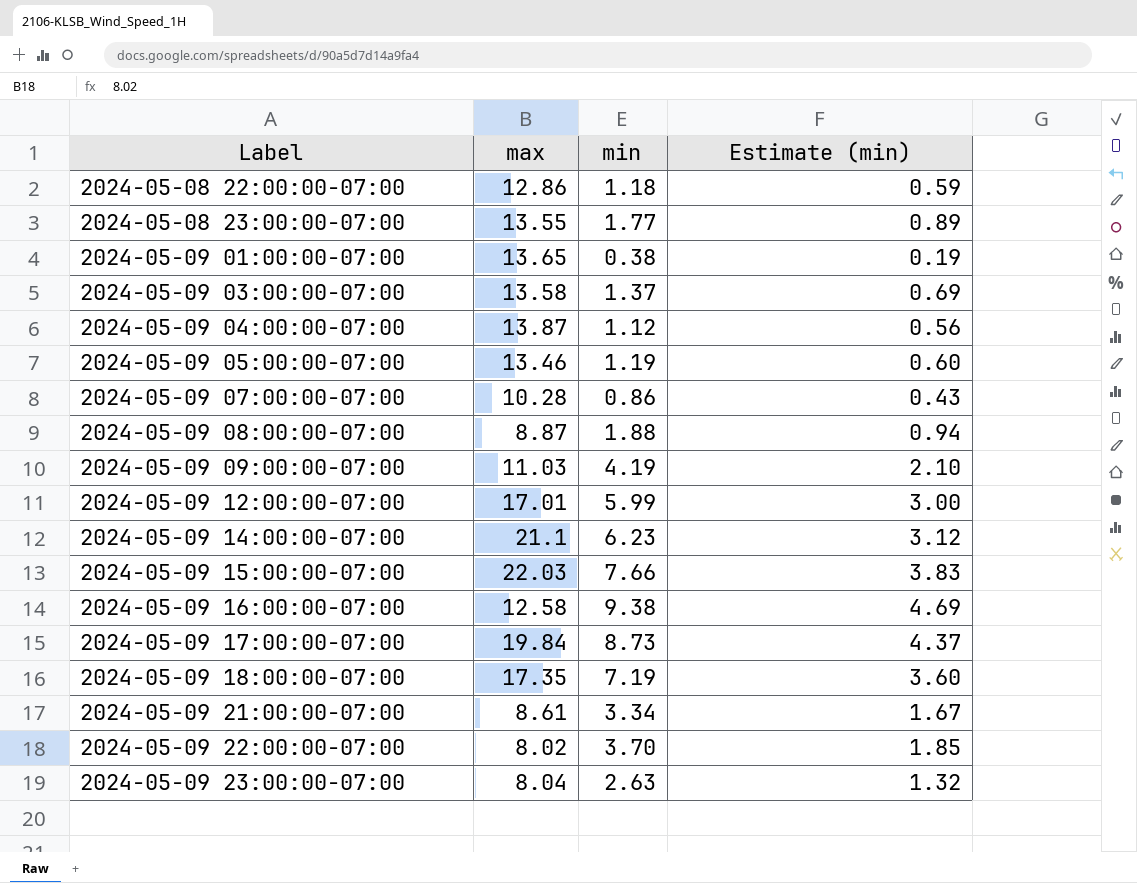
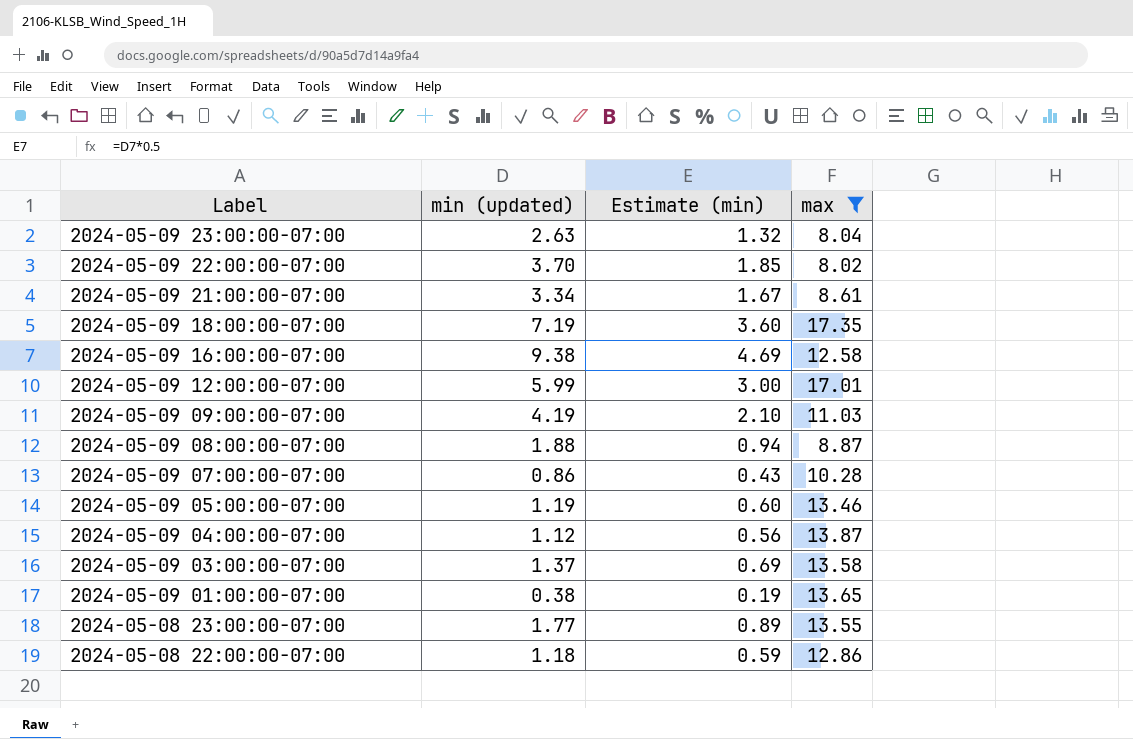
filter: none -> max <= 17.35
row order: Label ascending -> Label descending
column name: min -> min (updated)
column max | position: 2 -> 4

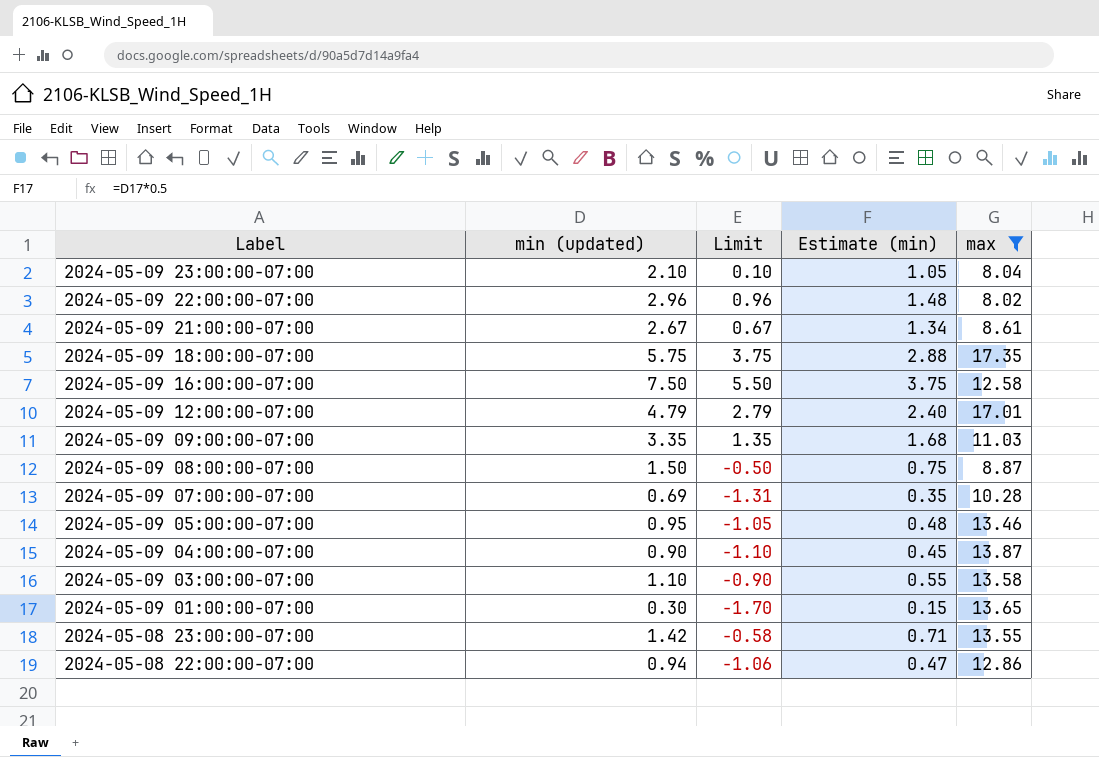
column Limit | formula: none -> [min (updated)] - 2
2024-05-09 23:00:00-07:00 | min (updated): 2.63 -> 2.10
2024-05-09 23:00:00-07:00 | Estimate (min): 1.32 -> 1.05
2024-05-09 22:00:00-07:00 | min (updated): 3.70 -> 2.96
2024-05-09 22:00:00-07:00 | Estimate (min): 1.85 -> 1.48
2024-05-09 21:00:00-07:00 | min (updated): 3.34 -> 2.67
2024-05-09 21:00:00-07:00 | Estimate (min): 1.67 -> 1.34
2024-05-09 18:00:00-07:00 | min (updated): 7.19 -> 5.75
2024-05-09 18:00:00-07:00 | Estimate (min): 3.60 -> 2.88
2024-05-09 16:00:00-07:00 | min (updated): 9.38 -> 7.50
2024-05-09 16:00:00-07:00 | Estimate (min): 4.69 -> 3.75
2024-05-09 12:00:00-07:00 | min (updated): 5.99 -> 4.79
2024-05-09 12:00:00-07:00 | Estimate (min): 3.00 -> 2.40
2024-05-09 09:00:00-07:00 | min (updated): 4.19 -> 3.35
2024-05-09 09:00:00-07:00 | Estimate (min): 2.10 -> 1.68
2024-05-09 08:00:00-07:00 | min (updated): 1.88 -> 1.50
2024-05-09 08:00:00-07:00 | Estimate (min): 0.94 -> 0.75
2024-05-09 07:00:00-07:00 | min (updated): 0.86 -> 0.69
2024-05-09 07:00:00-07:00 | Estimate (min): 0.43 -> 0.35
2024-05-09 05:00:00-07:00 | min (updated): 1.19 -> 0.95
2024-05-09 05:00:00-07:00 | Estimate (min): 0.60 -> 0.48
2024-05-09 04:00:00-07:00 | min (updated): 1.12 -> 0.90
2024-05-09 04:00:00-07:00 | Estimate (min): 0.56 -> 0.45
2024-05-09 03:00:00-07:00 | min (updated): 1.37 -> 1.10
2024-05-09 03:00:00-07:00 | Estimate (min): 0.69 -> 0.55
2024-05-09 01:00:00-07:00 | min (updated): 0.38 -> 0.30
2024-05-09 01:00:00-07:00 | Estimate (min): 0.19 -> 0.15
2024-05-08 23:00:00-07:00 | min (updated): 1.77 -> 1.42
2024-05-08 23:00:00-07:00 | Estimate (min): 0.89 -> 0.71
2024-05-08 22:00:00-07:00 | min (updated): 1.18 -> 0.94
2024-05-08 22:00:00-07:00 | Estimate (min): 0.59 -> 0.47

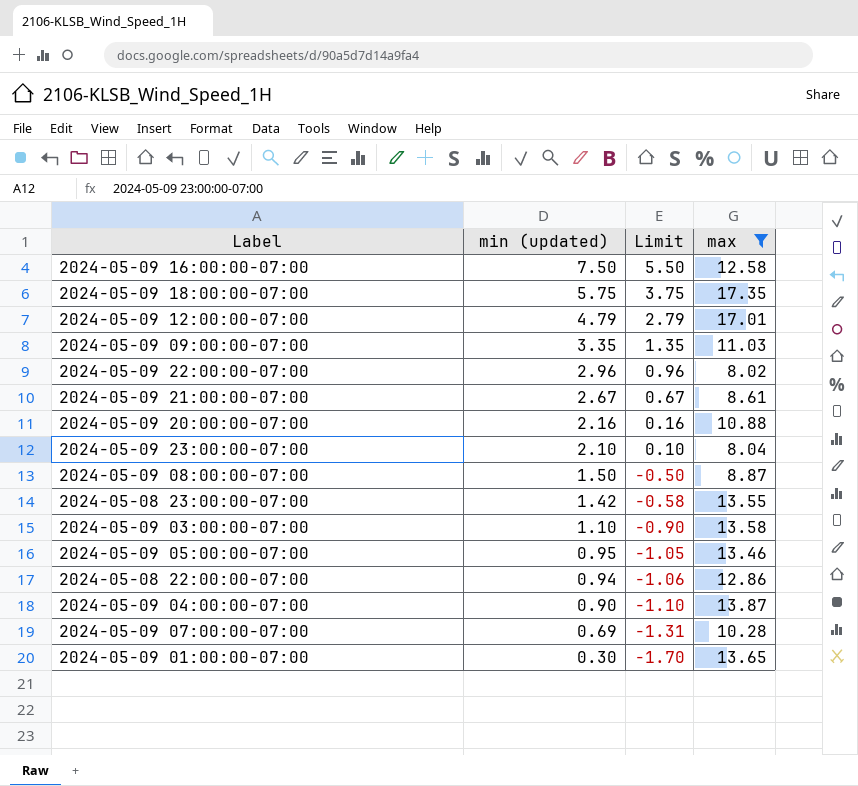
row order: Label descending -> min (updated) descending
column Estimate (min) | formula: [min (updated)] * 0.5 -> none
row 2024-05-09 20:00:00-07:00: none -> 2.16 | 0.16 | 10.88

